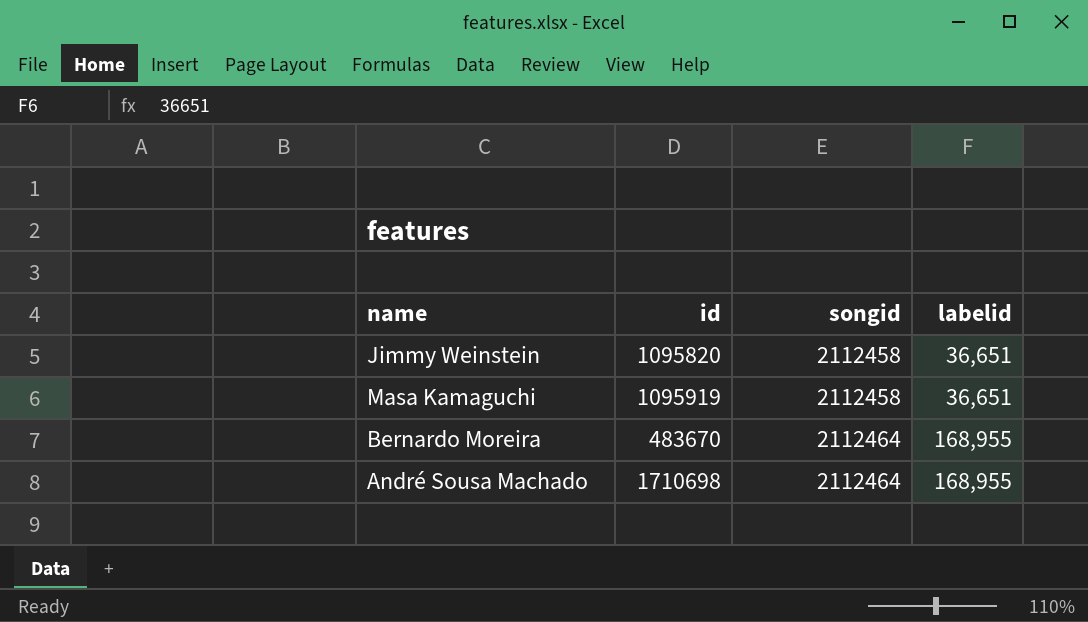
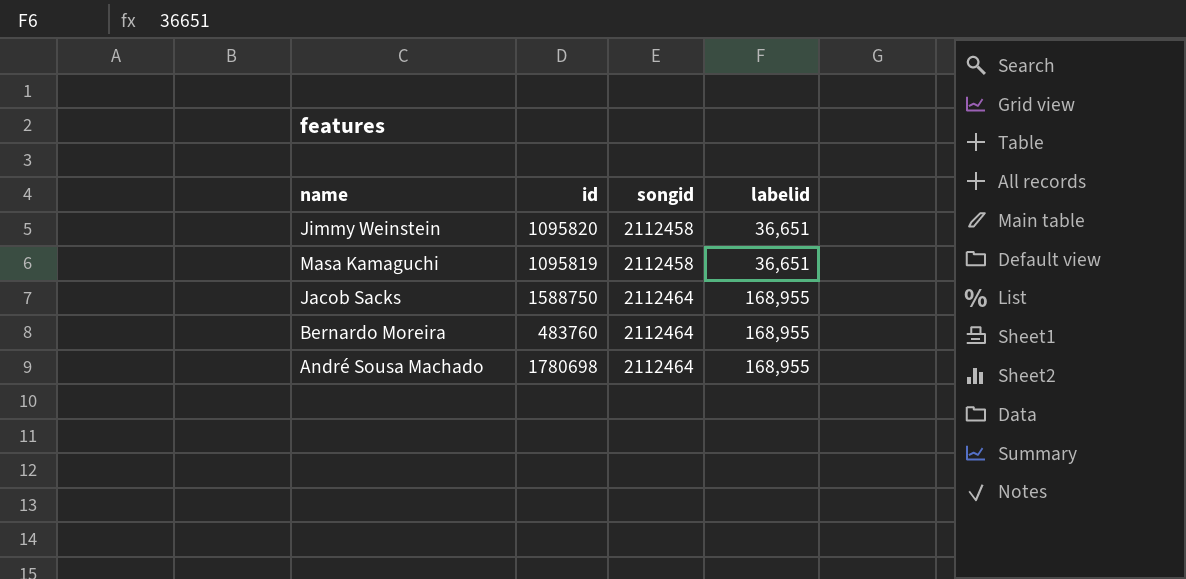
Masa Kamaguchi | id: 1095919 -> 1095819
row Jacob Sacks: none -> 1588750 | 2112464 | 168,955
Bernardo Moreira | id: 483670 -> 483760
André Sousa Machado | id: 1710698 -> 1780698

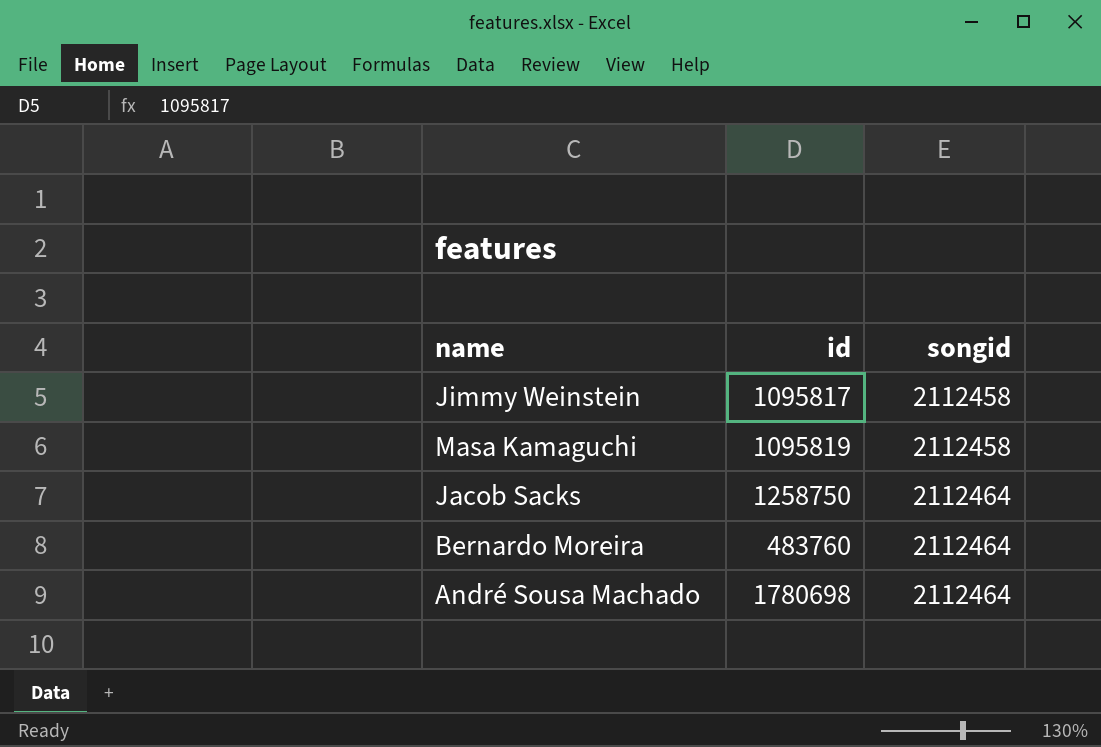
column labelid | position: 4 -> none
Jimmy Weinstein | id: 1095820 -> 1095817
Jacob Sacks | id: 1588750 -> 1258750

